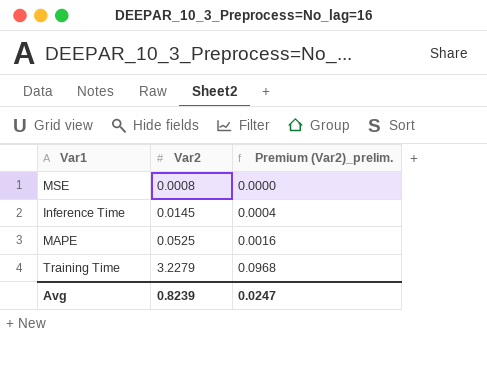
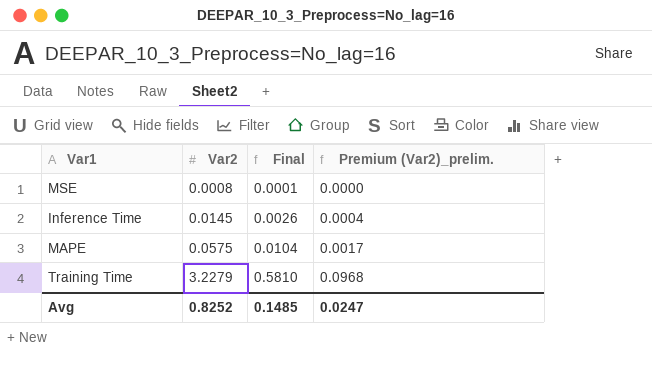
column Final | formula: none -> [Var2] * 0.18
MAPE | Var2: 0.0525 -> 0.0575
MAPE | Premium (Var2)_prelim.: 0.0016 -> 0.0017
Avg | Var2: 0.8239 -> 0.8252

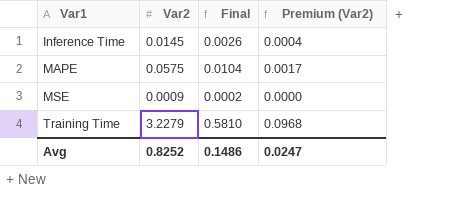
row order: Var2 ascending -> Var1 ascending
column name: Premium (Var2)_prelim. -> Premium (Var2)
MSE | Var2: 0.0008 -> 0.0009
MSE | Final: 0.0001 -> 0.0002
Avg | Final: 0.1485 -> 0.1486

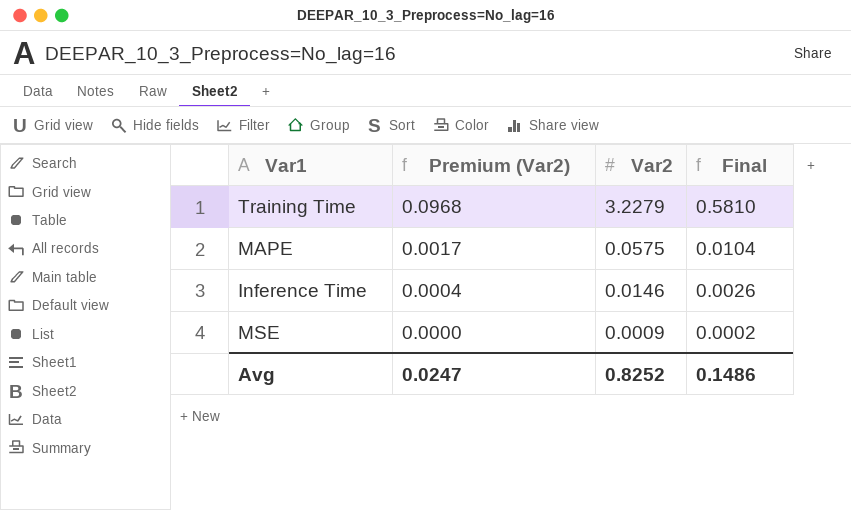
row order: Var1 ascending -> Premium (Var2) descending
column Premium (Var2) | position: 4 -> 2
Inference Time | Var2: 0.0145 -> 0.0146

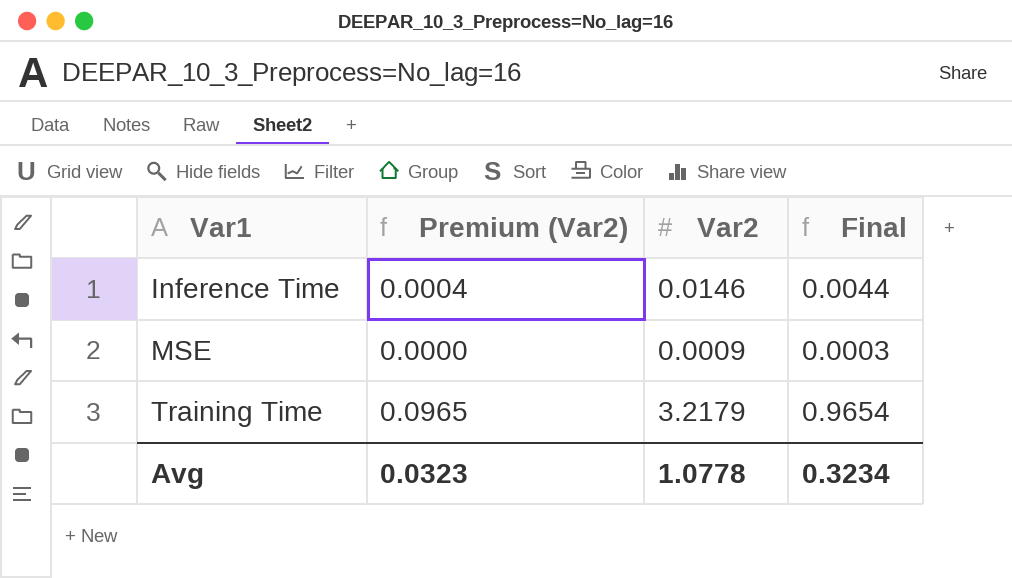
row order: Premium (Var2) descending -> Var1 ascending
column Final | formula: [Var2] * 0.18 -> [Var2] * 0.3
row MAPE: 0.0017 | 0.0575 | 0.0104 -> none
Training Time | Premium (Var2): 0.0968 -> 0.0965
Training Time | Var2: 3.2279 -> 3.2179
Avg | Premium (Var2): 0.0247 -> 0.0323
Avg | Var2: 0.8252 -> 1.0778
Avg | Final: 0.1486 -> 0.3234

